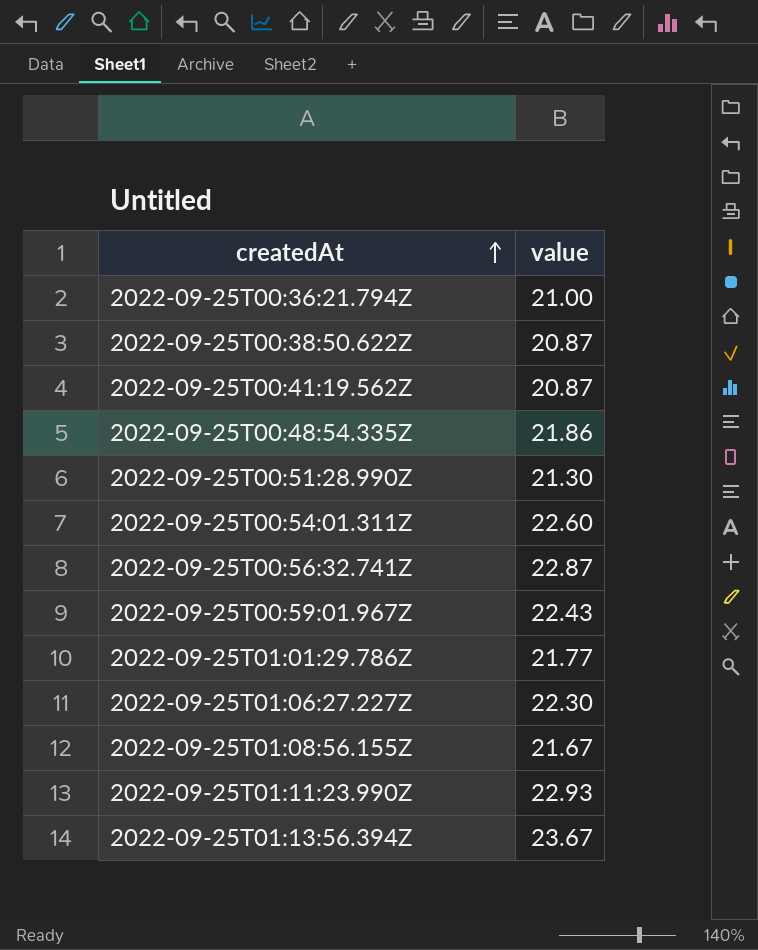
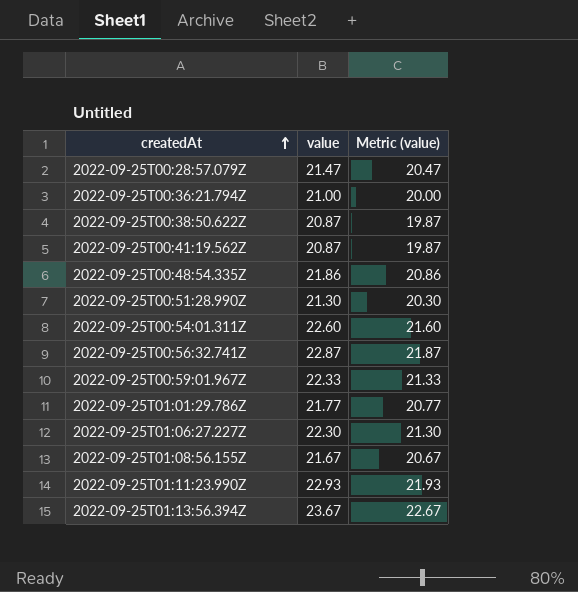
column Metric (value) | formula: none -> [value] - 1
row 2022-09-25T00:28:57.079Z: none -> 21.47 | 20.47
2022-09-25T00:59:01.967Z | value: 22.43 -> 22.33

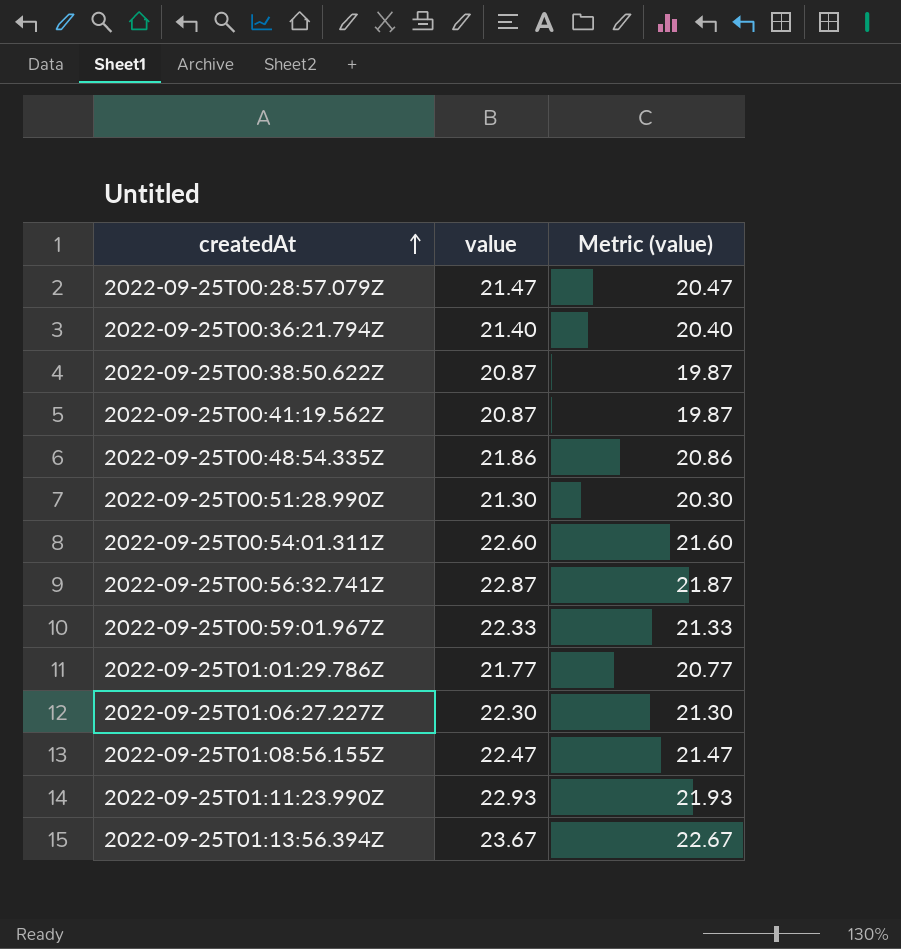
2022-09-25T00:36:21.794Z | value: 21.00 -> 21.40
2022-09-25T00:36:21.794Z | Metric (value): 20.00 -> 20.40
2022-09-25T01:08:56.155Z | value: 21.67 -> 22.47
2022-09-25T01:08:56.155Z | Metric (value): 20.67 -> 21.47

